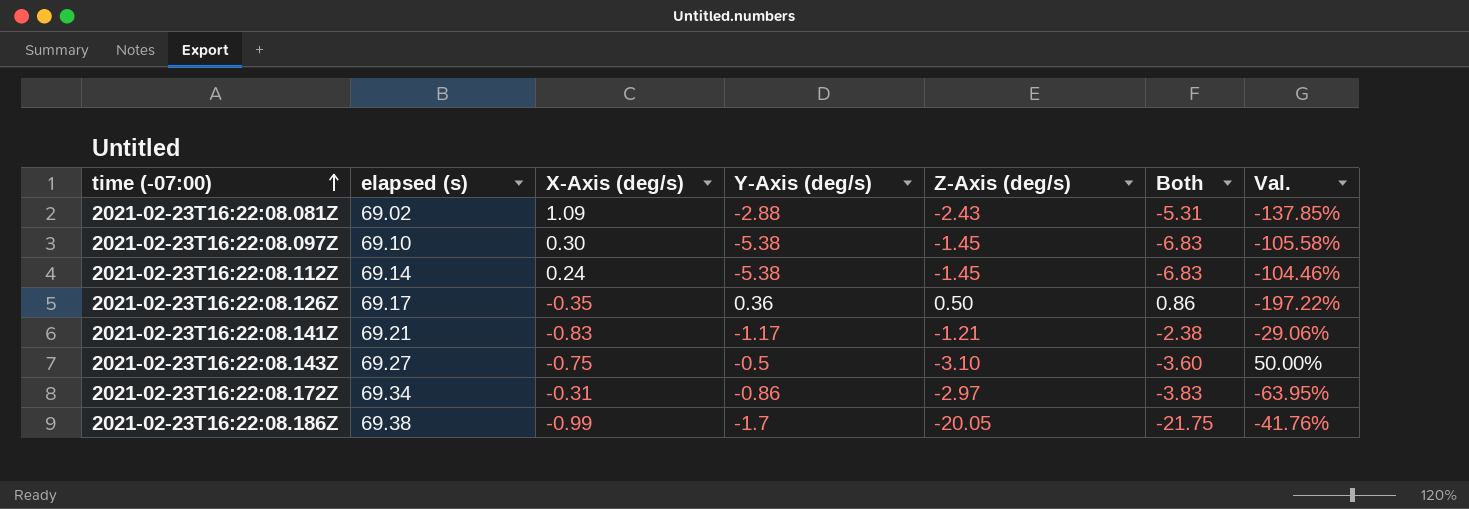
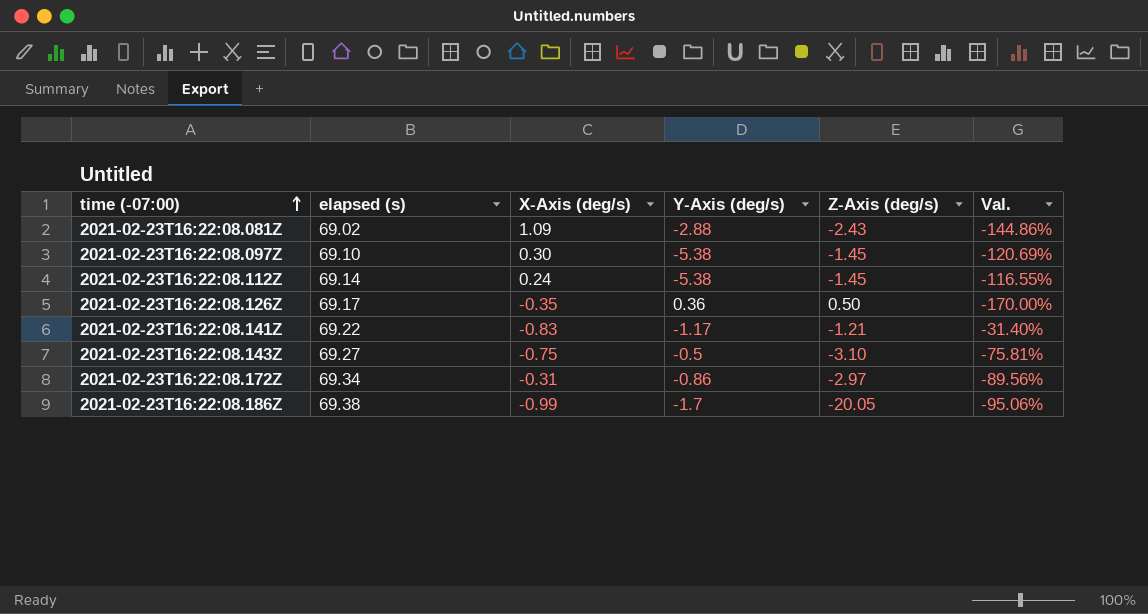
column Both | formula: [Y-Axis (deg/s)] + [Z-Axis (deg/s)] -> none
column Val. | formula: ([X-Axis (deg/s)] - [Y-Axis (deg/s)]) / [Y-Axis (deg/s)] -> ([X-Axis (deg/s)] - [Z-Axis (deg/s)]) / [Z-Axis (deg/s)]
2021-02-23T16:22:08.141Z | elapsed (s): 69.21 -> 69.22

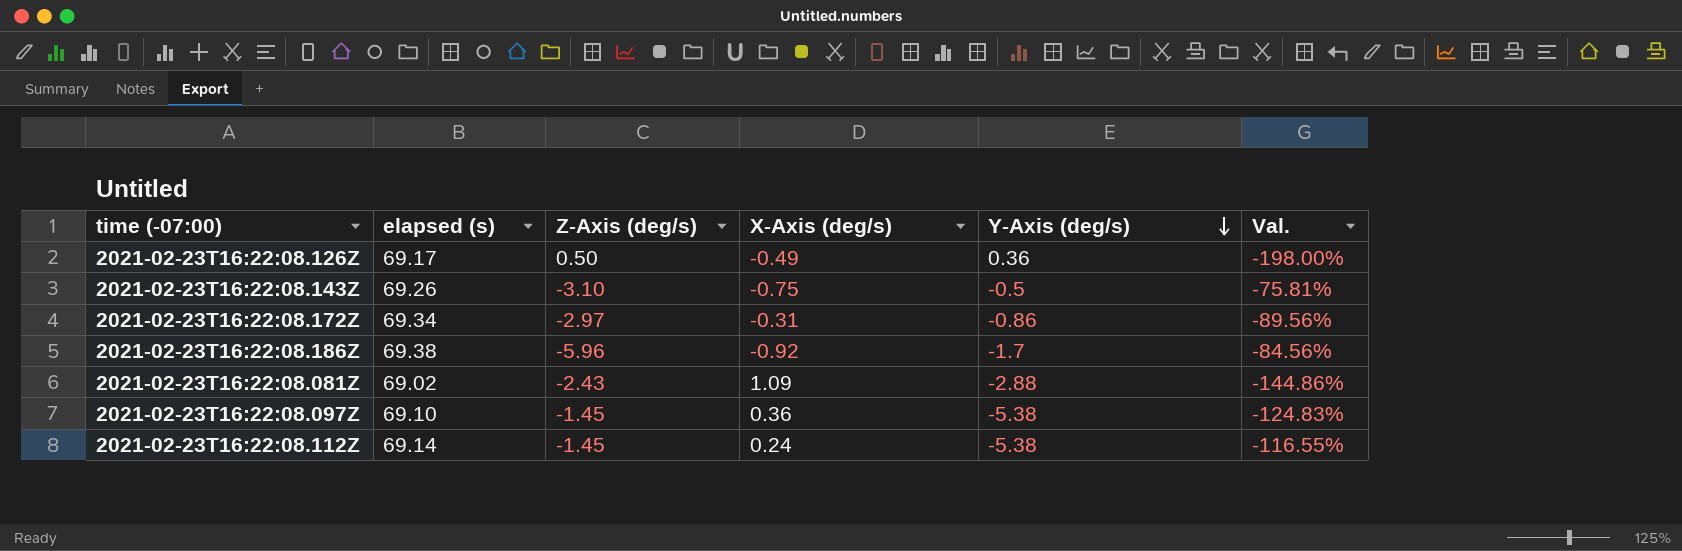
row order: time (-07:00) ascending -> Y-Axis (deg/s) descending
column Z-Axis (deg/s) | position: 5 -> 3
row 2021-02-23T16:22:08.141Z: 69.22 | -0.83 | -1.17 | -1.21 | -31.40% -> none
2021-02-23T16:22:08.126Z | X-Axis (deg/s): -0.35 -> -0.49
2021-02-23T16:22:08.126Z | Val.: -170.00% -> -198.00%
2021-02-23T16:22:08.143Z | elapsed (s): 69.27 -> 69.26
2021-02-23T16:22:08.186Z | Z-Axis (deg/s): -20.05 -> -5.96
2021-02-23T16:22:08.186Z | X-Axis (deg/s): -0.99 -> -0.92
2021-02-23T16:22:08.186Z | Val.: -95.06% -> -84.56%
2021-02-23T16:22:08.097Z | X-Axis (deg/s): 0.30 -> 0.36
2021-02-23T16:22:08.097Z | Val.: -120.69% -> -124.83%

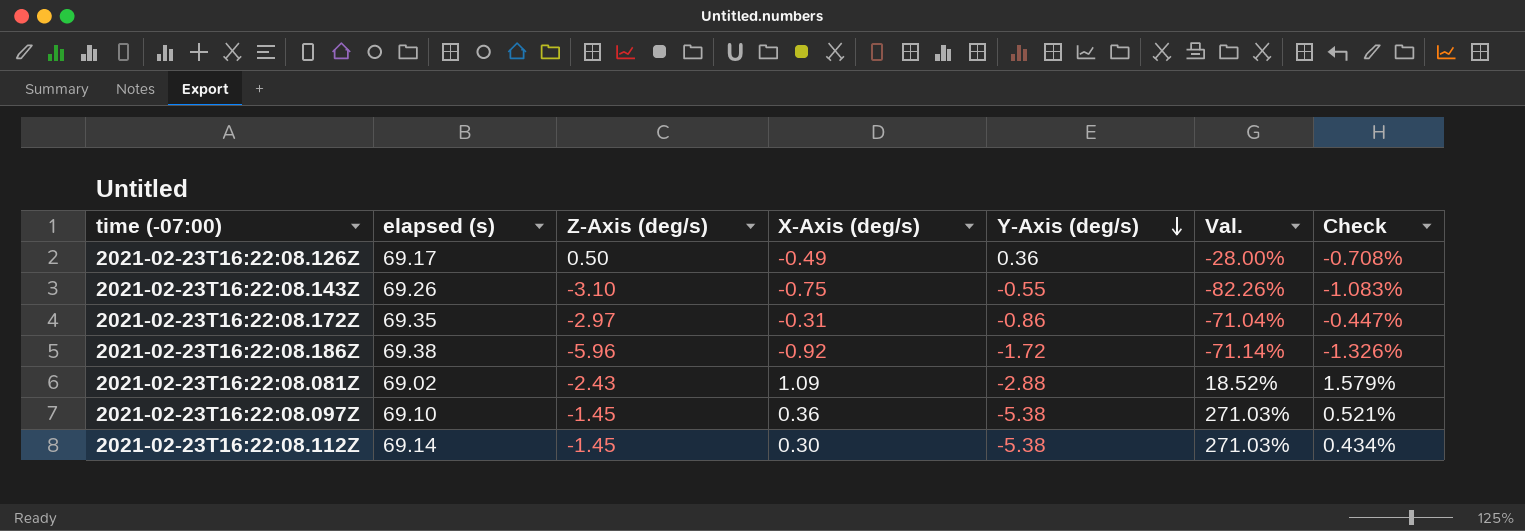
column Val. | formula: ([X-Axis (deg/s)] - [Z-Axis (deg/s)]) / [Z-Axis (deg/s)] -> ([Y-Axis (deg/s)] - [Z-Axis (deg/s)]) / [Z-Axis (deg/s)]
column Check | formula: none -> [X-Axis (deg/s)] / [elapsed (s)]
2021-02-23T16:22:08.143Z | Y-Axis (deg/s): -0.5 -> -0.55
2021-02-23T16:22:08.172Z | elapsed (s): 69.34 -> 69.35
2021-02-23T16:22:08.186Z | Y-Axis (deg/s): -1.7 -> -1.72
2021-02-23T16:22:08.112Z | X-Axis (deg/s): 0.24 -> 0.30

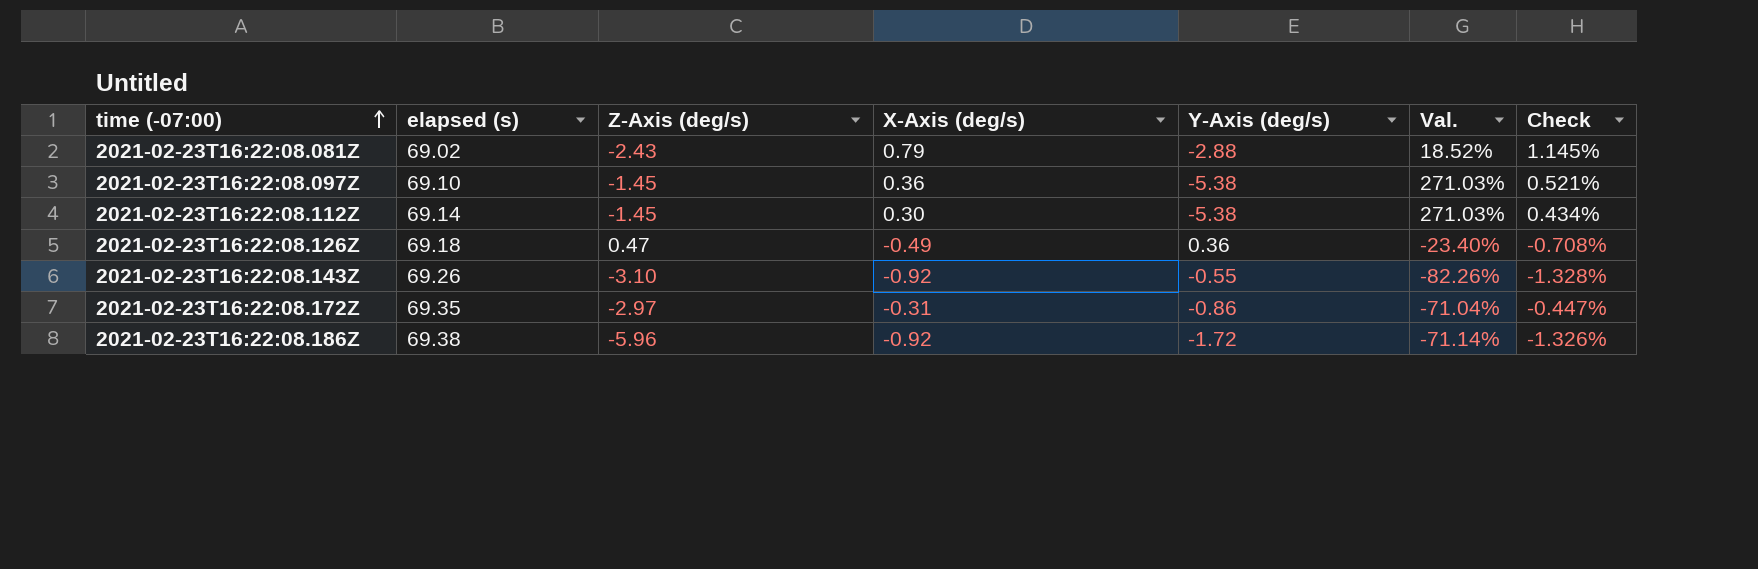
row order: Y-Axis (deg/s) descending -> time (-07:00) ascending
2021-02-23T16:22:08.081Z | X-Axis (deg/s): 1.09 -> 0.79
2021-02-23T16:22:08.081Z | Check: 1.579% -> 1.145%
2021-02-23T16:22:08.126Z | elapsed (s): 69.17 -> 69.18
2021-02-23T16:22:08.126Z | Z-Axis (deg/s): 0.50 -> 0.47
2021-02-23T16:22:08.126Z | Val.: -28.00% -> -23.40%
2021-02-23T16:22:08.143Z | X-Axis (deg/s): -0.75 -> -0.92
2021-02-23T16:22:08.143Z | Check: -1.083% -> -1.328%

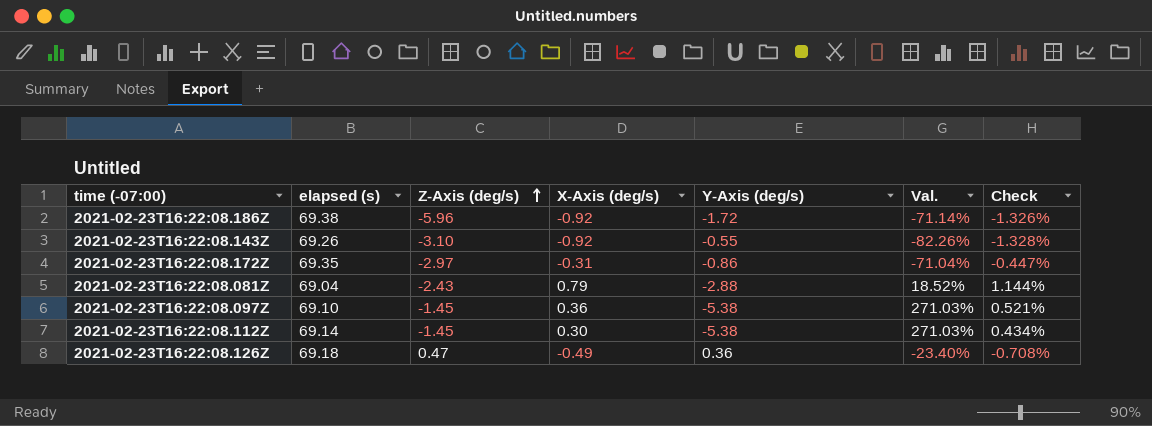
row order: time (-07:00) ascending -> Z-Axis (deg/s) ascending
2021-02-23T16:22:08.081Z | elapsed (s): 69.02 -> 69.04
2021-02-23T16:22:08.081Z | Check: 1.145% -> 1.144%

